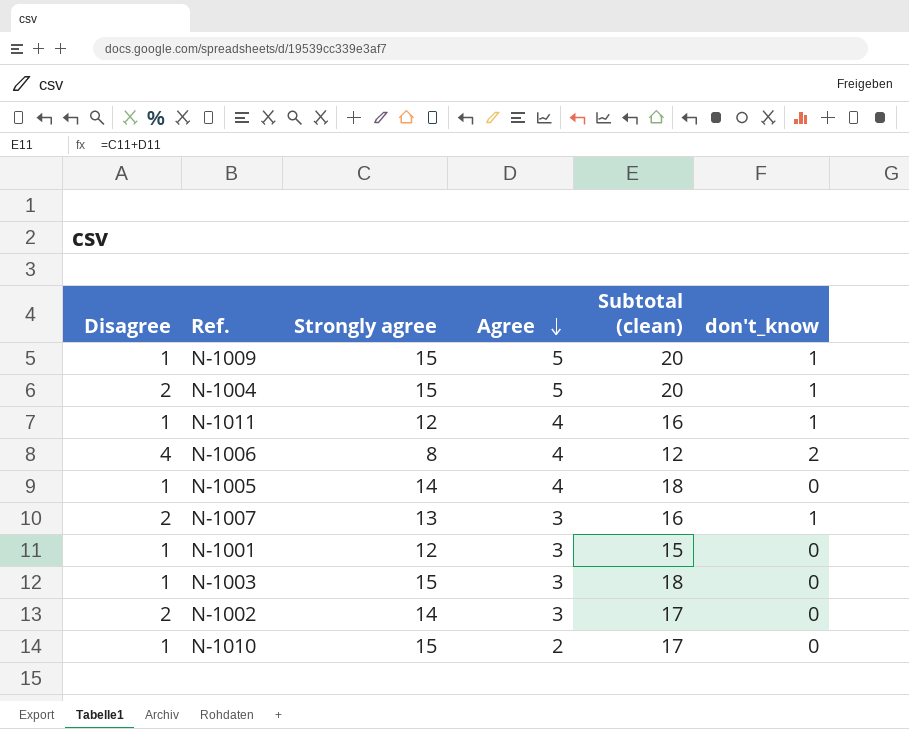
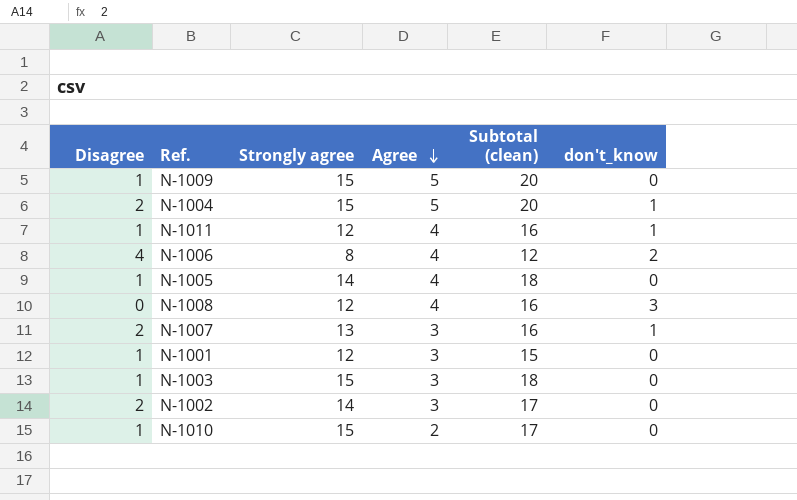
N-1009 | don't_know: 1 -> 0
row N-1008: none -> 0 | 12 | 4 | 16 | 3

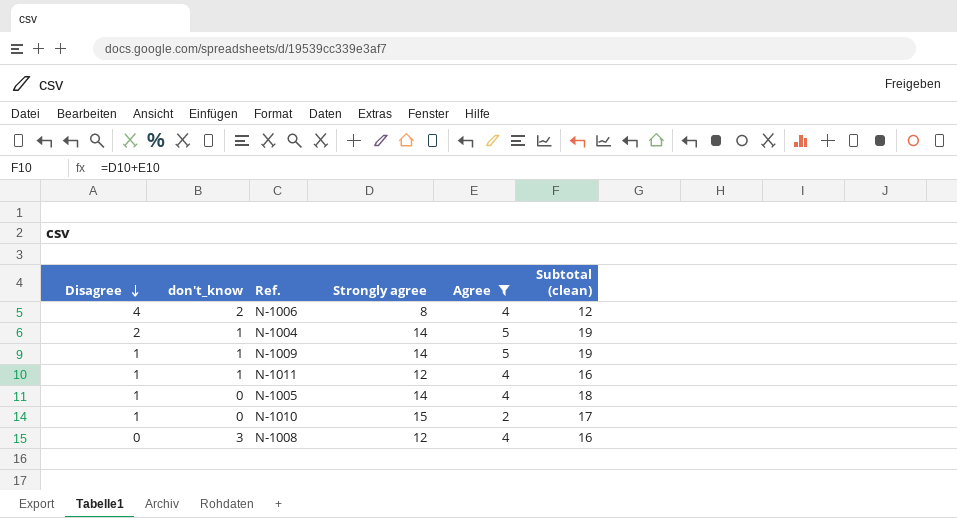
filter: none -> Agree != 3
row order: Agree descending -> Disagree descending
column don't_know | position: 6 -> 2
N-1004 | Strongly agree: 15 -> 14
N-1004 | Subtotal (clean): 20 -> 19
N-1009 | don't_know: 0 -> 1
N-1009 | Strongly agree: 15 -> 14
N-1009 | Subtotal (clean): 20 -> 19

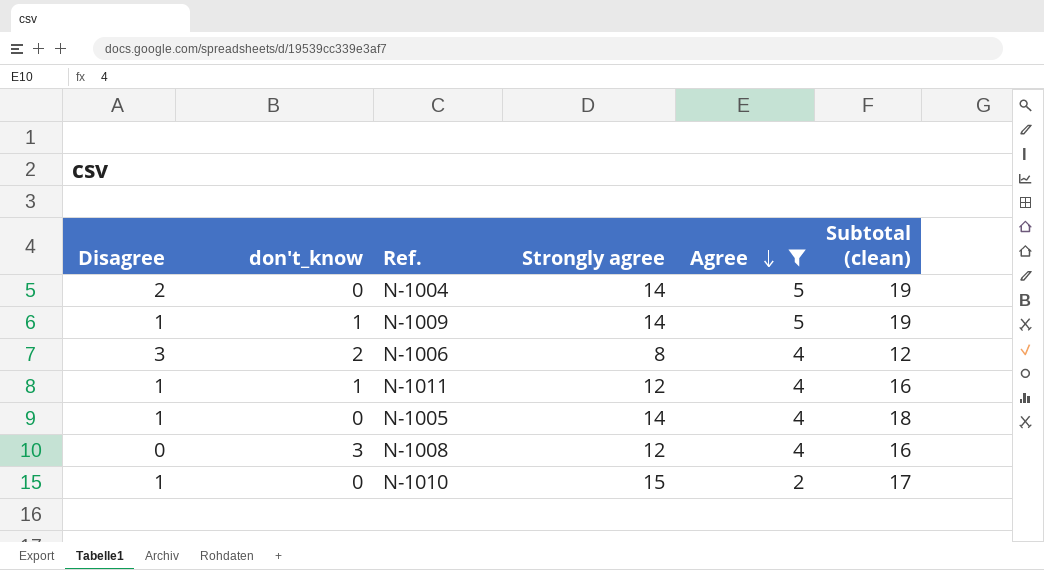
row order: Disagree descending -> Agree descending
N-1004 | don't_know: 1 -> 0
N-1006 | Disagree: 4 -> 3

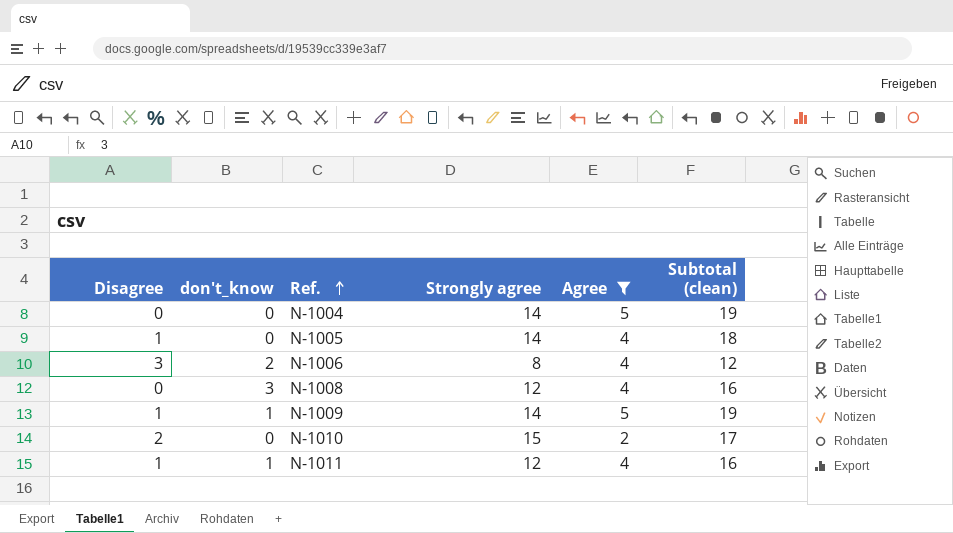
row order: Agree descending -> Ref. ascending
N-1004 | Disagree: 2 -> 0
N-1010 | Disagree: 1 -> 2

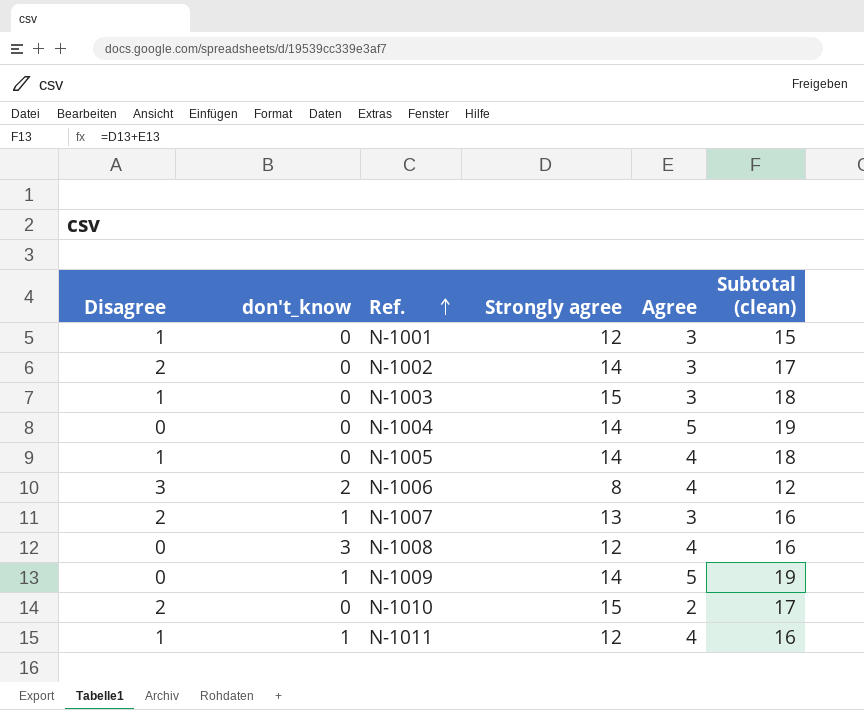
filter: Agree != 3 -> none
N-1009 | Disagree: 1 -> 0

